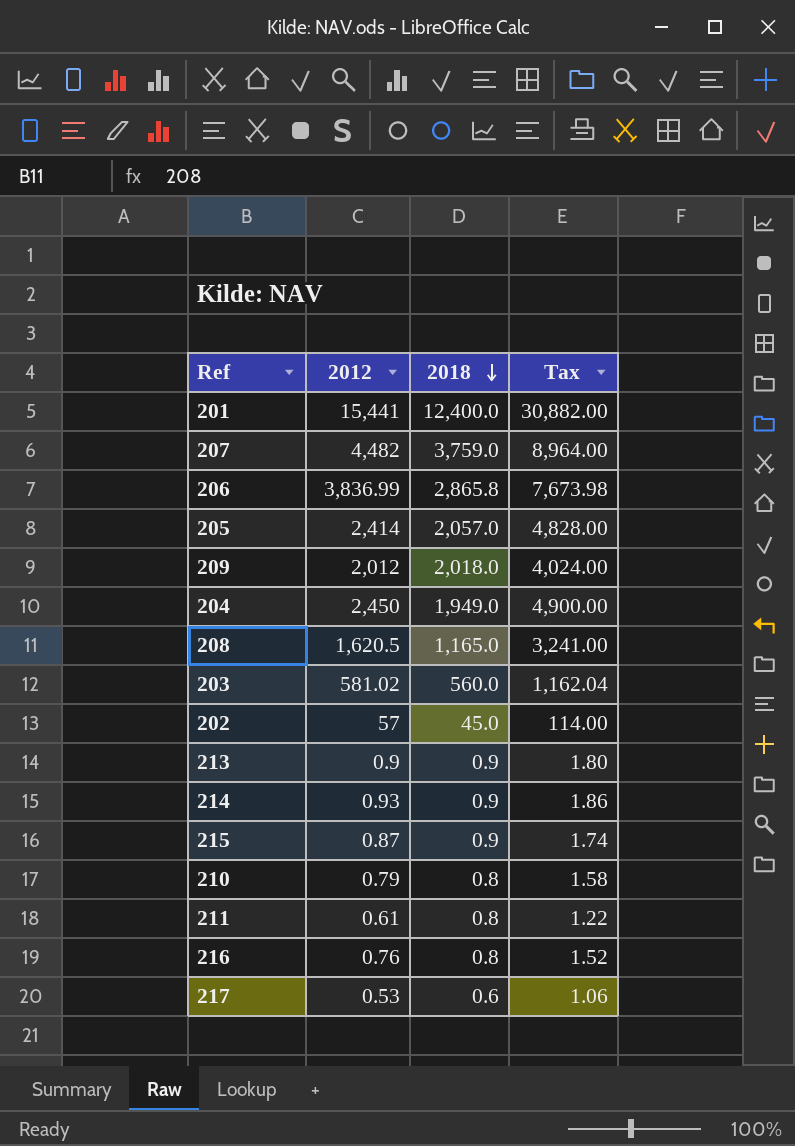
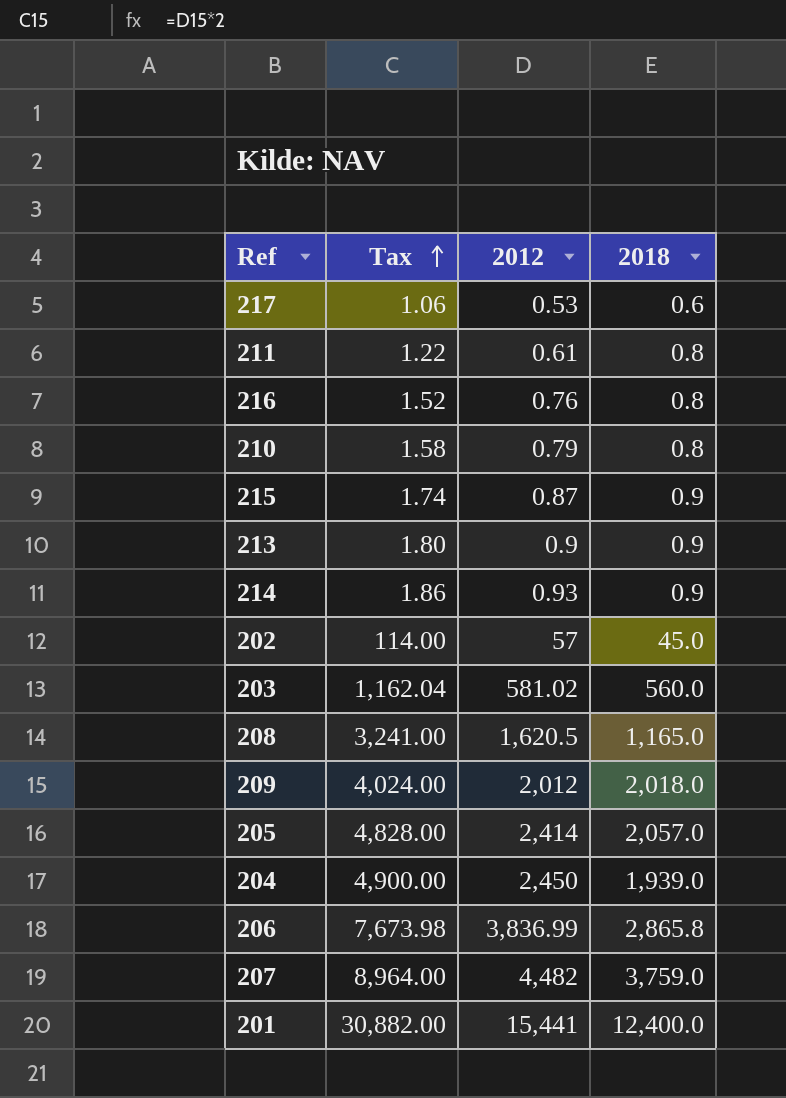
row order: 2018 descending -> Tax ascending
column Tax | position: 4 -> 2
204 | 2018: 1,949.0 -> 1,939.0

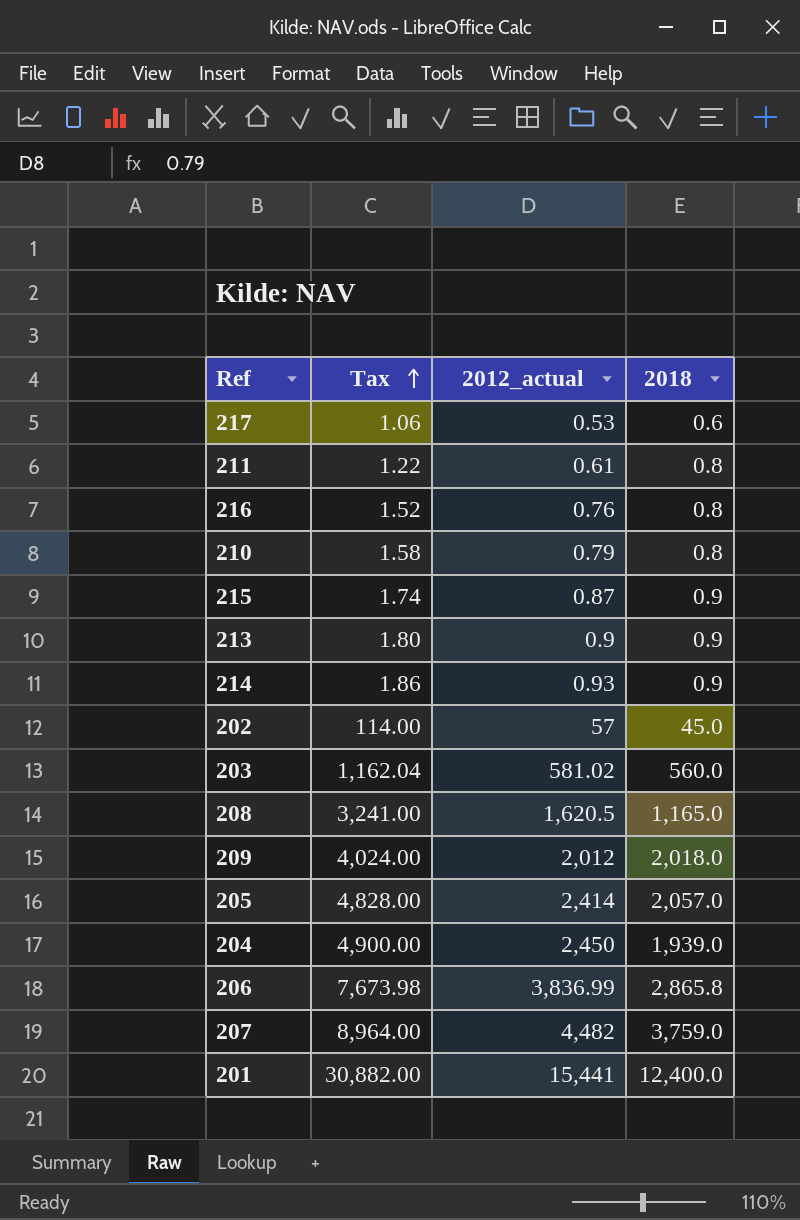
column name: 2012 -> 2012_actual

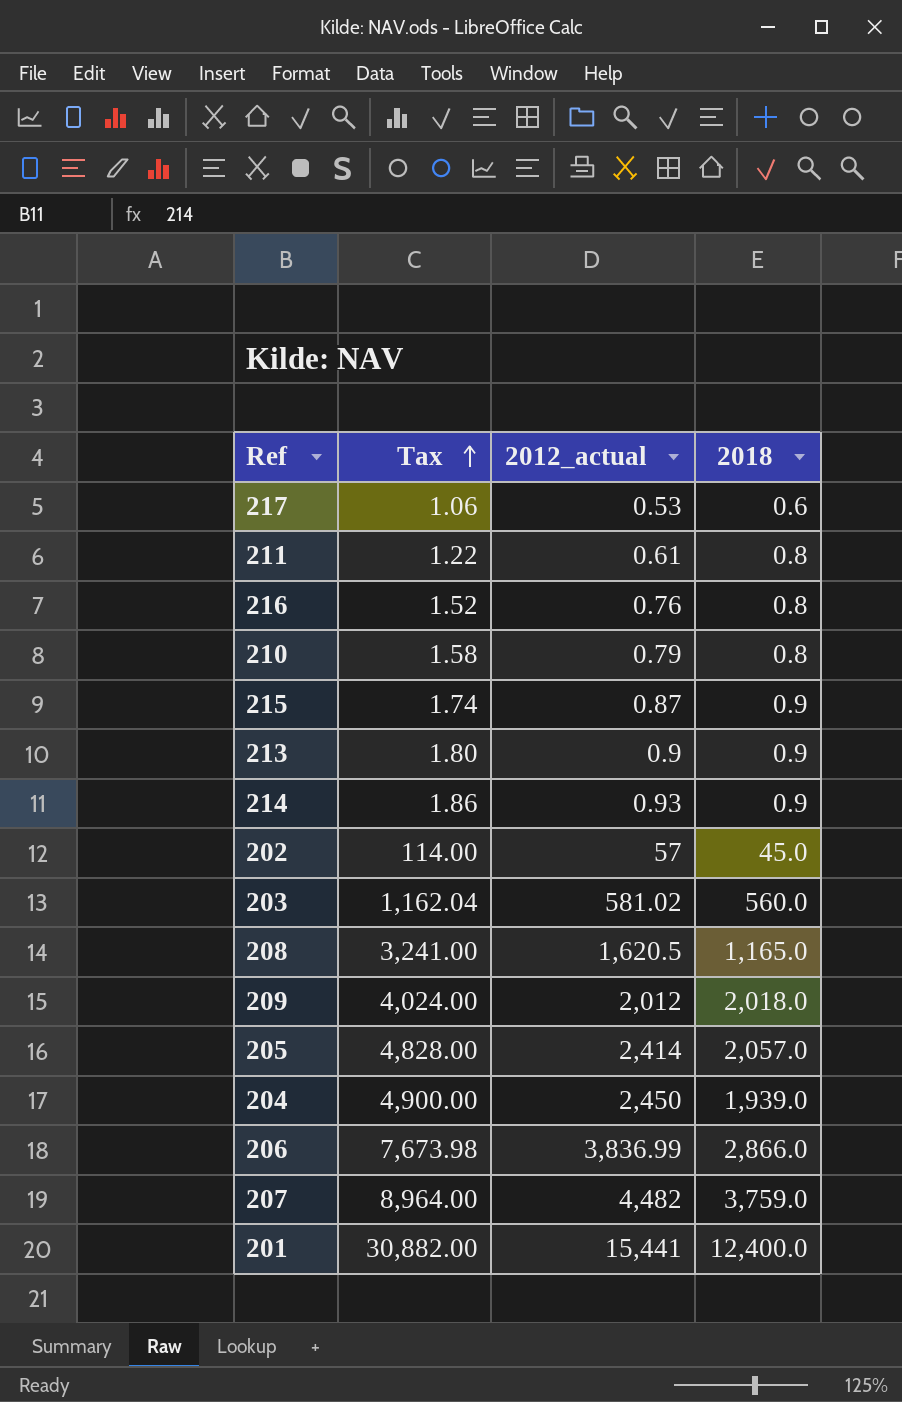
206 | 2018: 2,865.8 -> 2,866.0

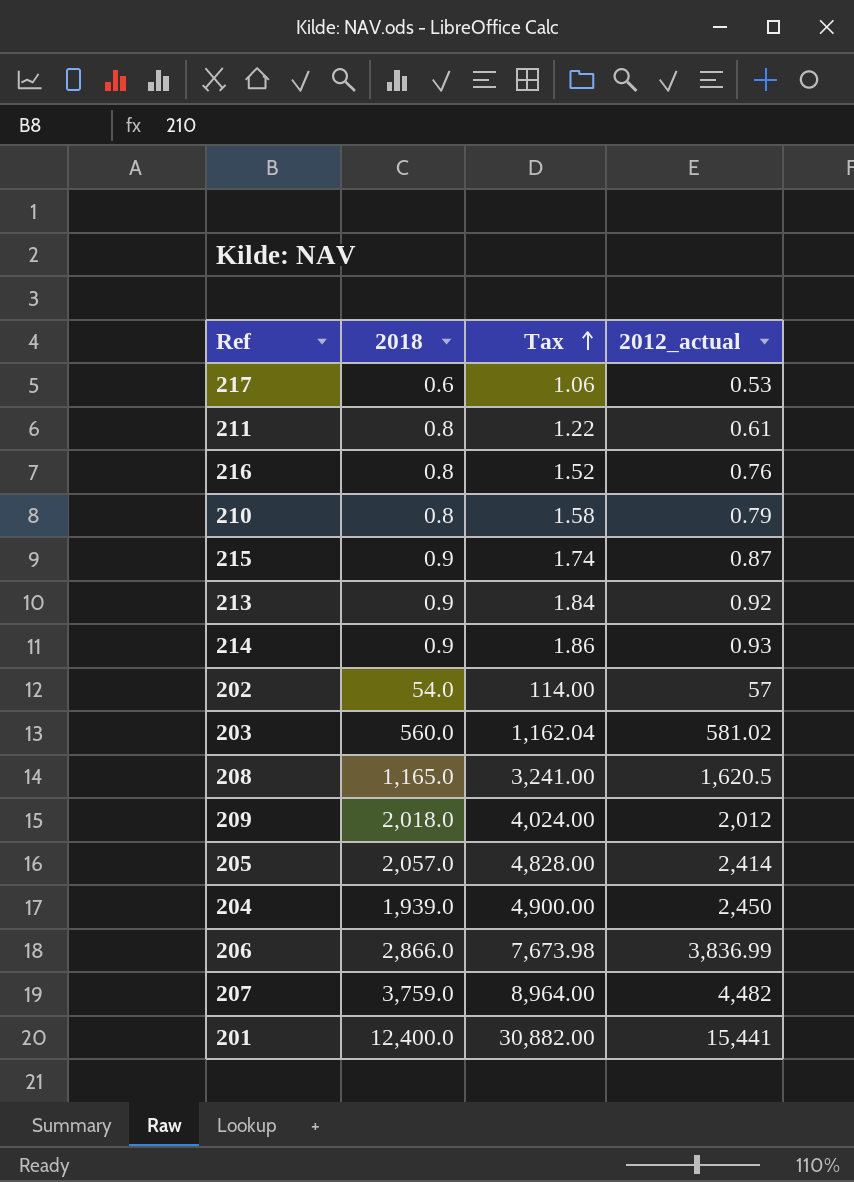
column 2018 | position: 4 -> 2
213 | Tax: 1.80 -> 1.84
213 | 2012_actual: 0.9 -> 0.92
202 | 2018: 45.0 -> 54.0

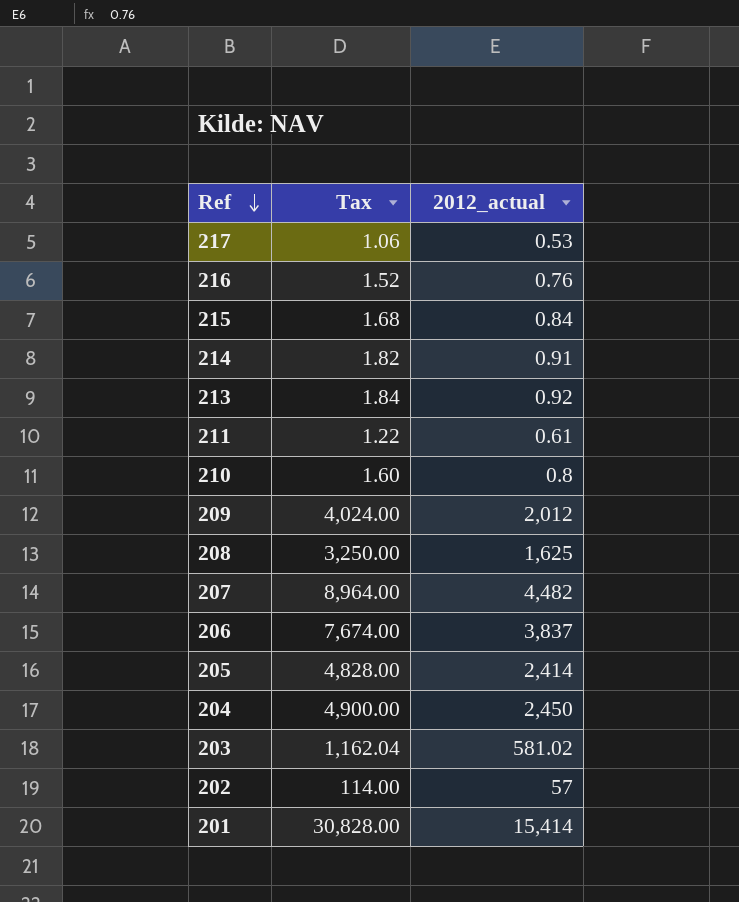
row order: Tax ascending -> Ref descending
column 2018 | position: 2 -> none
215 | Tax: 1.74 -> 1.68
215 | 2012_actual: 0.87 -> 0.84
214 | Tax: 1.86 -> 1.82
214 | 2012_actual: 0.93 -> 0.91
210 | Tax: 1.58 -> 1.60
210 | 2012_actual: 0.79 -> 0.8
208 | Tax: 3,241.00 -> 3,250.00
208 | 2012_actual: 1,620.5 -> 1,625
206 | Tax: 7,673.98 -> 7,674.00
206 | 2012_actual: 3,836.99 -> 3,837
201 | Tax: 30,882.00 -> 30,828.00
201 | 2012_actual: 15,441 -> 15,414

